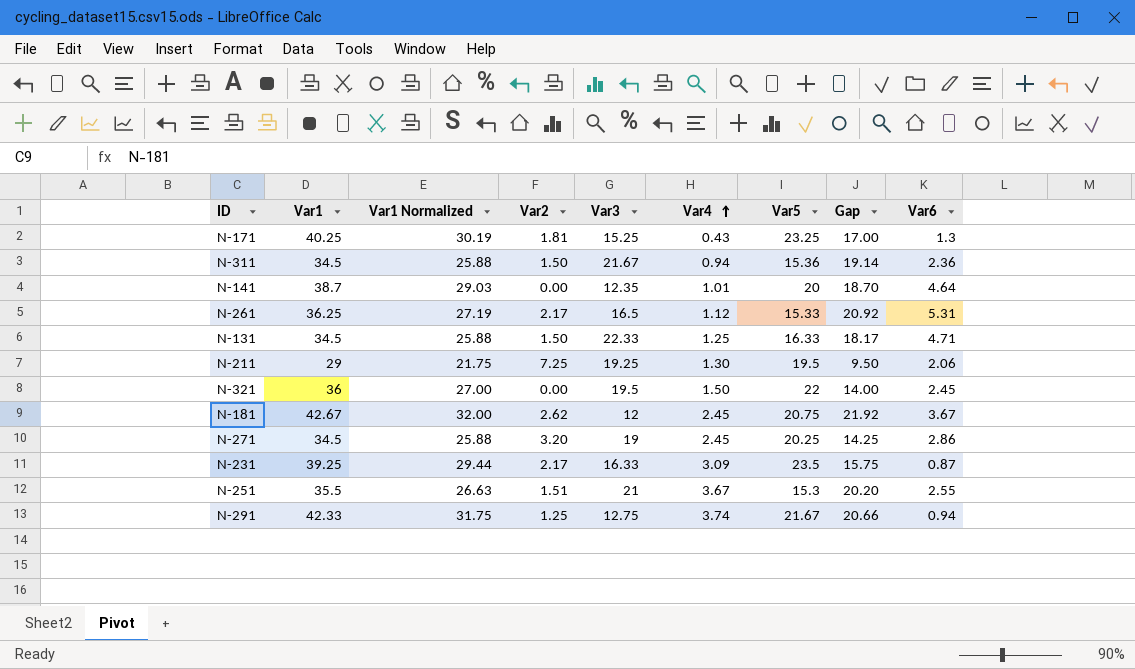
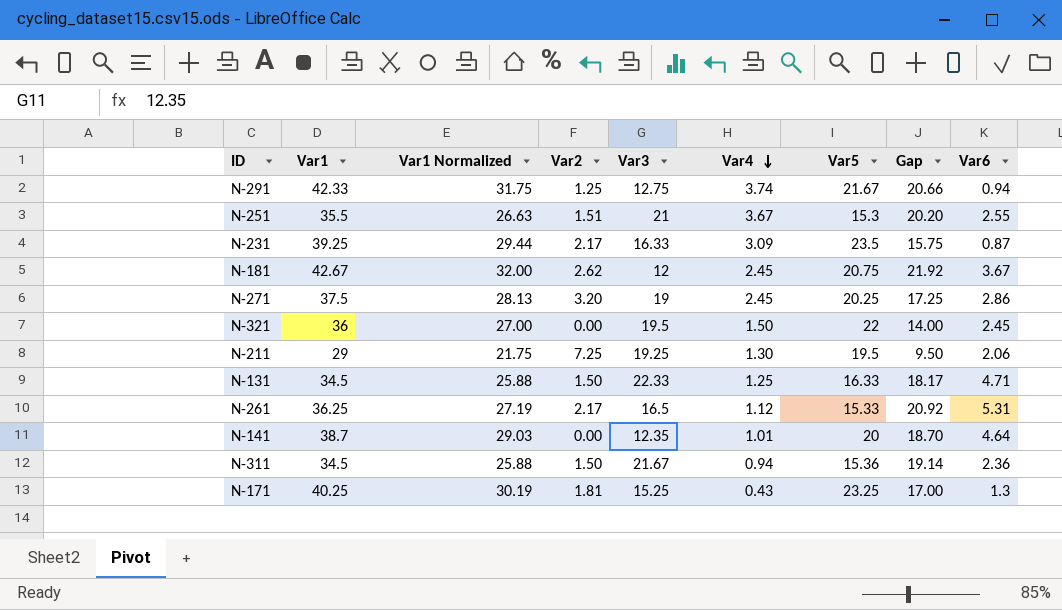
row order: Var4 ascending -> Var4 descending
N-271 | Var1: 34.5 -> 37.5
N-271 | Var1 Normalized: 25.88 -> 28.13
N-271 | Gap: 14.25 -> 17.25

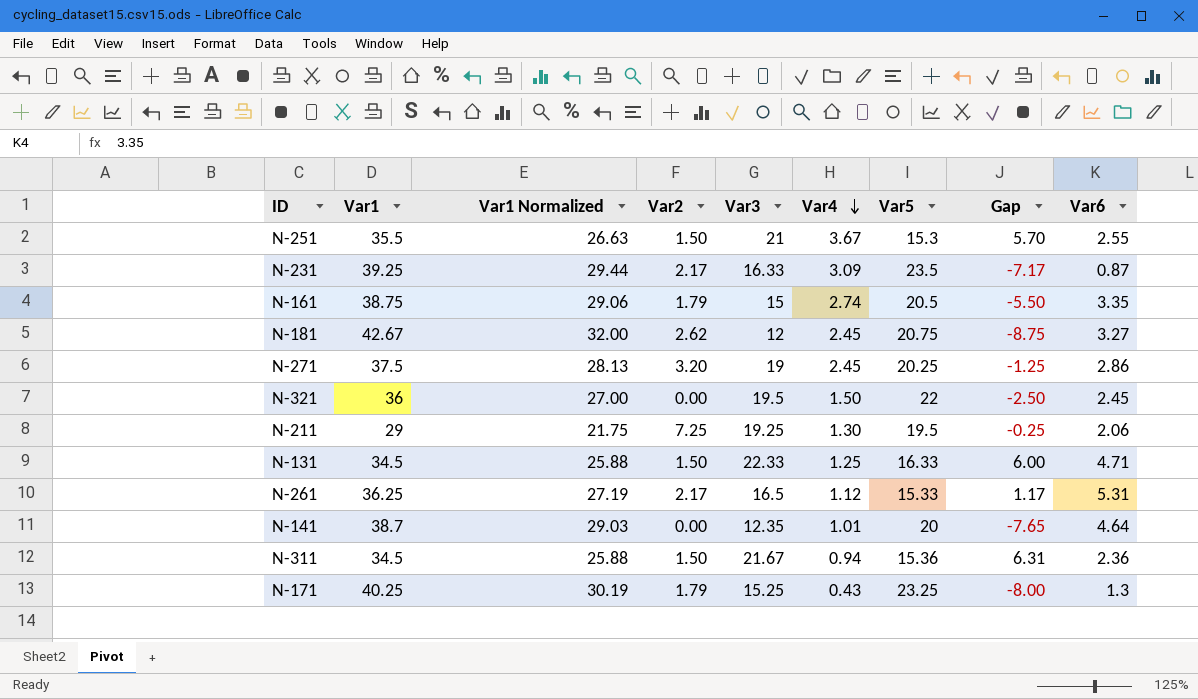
column Gap | formula: [Var1] - [Var5] -> [Var3] - [Var5]
row N-291: 42.33 | 31.75 | 1.25 | 12.75 | 3.74 | 21.67 | 20.66 | 0.94 -> none
N-251 | Var2: 1.51 -> 1.50
row N-161: none -> 38.75 | 29.06 | 1.79 | 15 | 2.74 | 20.5 | -5.50 | 3.35
N-181 | Var6: 3.67 -> 3.27
N-171 | Var2: 1.81 -> 1.79

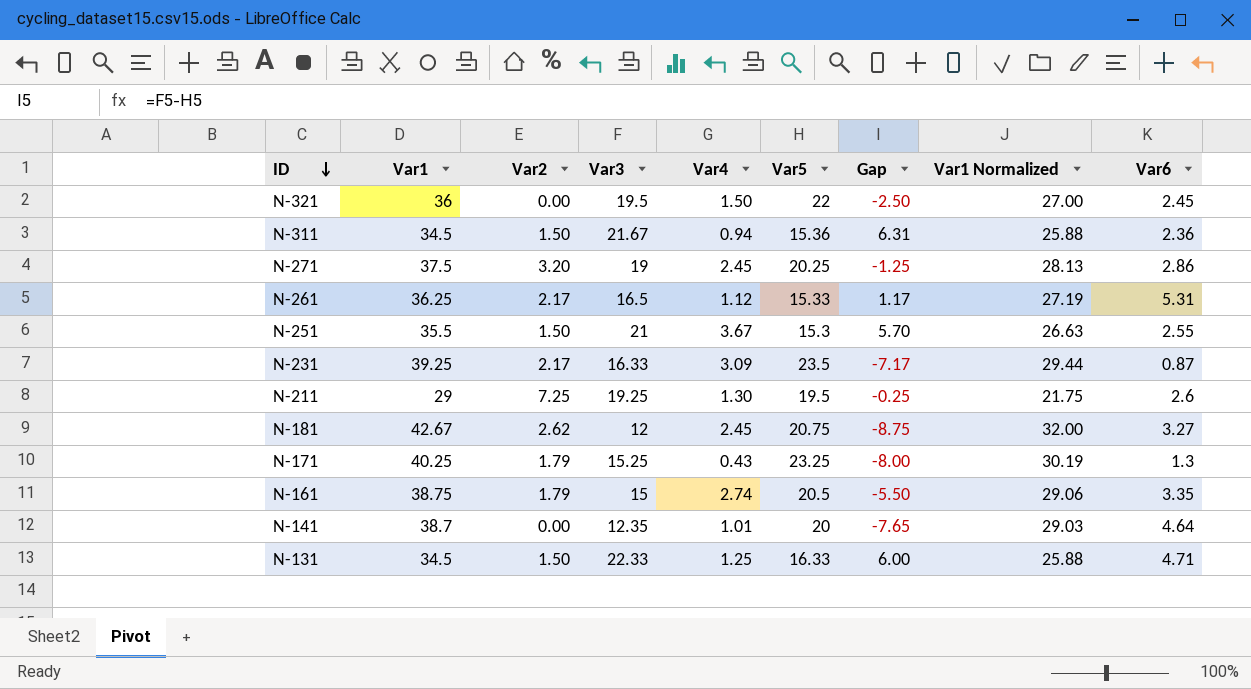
row order: Var4 descending -> ID descending
column Var1 Normalized | position: 3 -> 8
N-211 | Var6: 2.06 -> 2.6

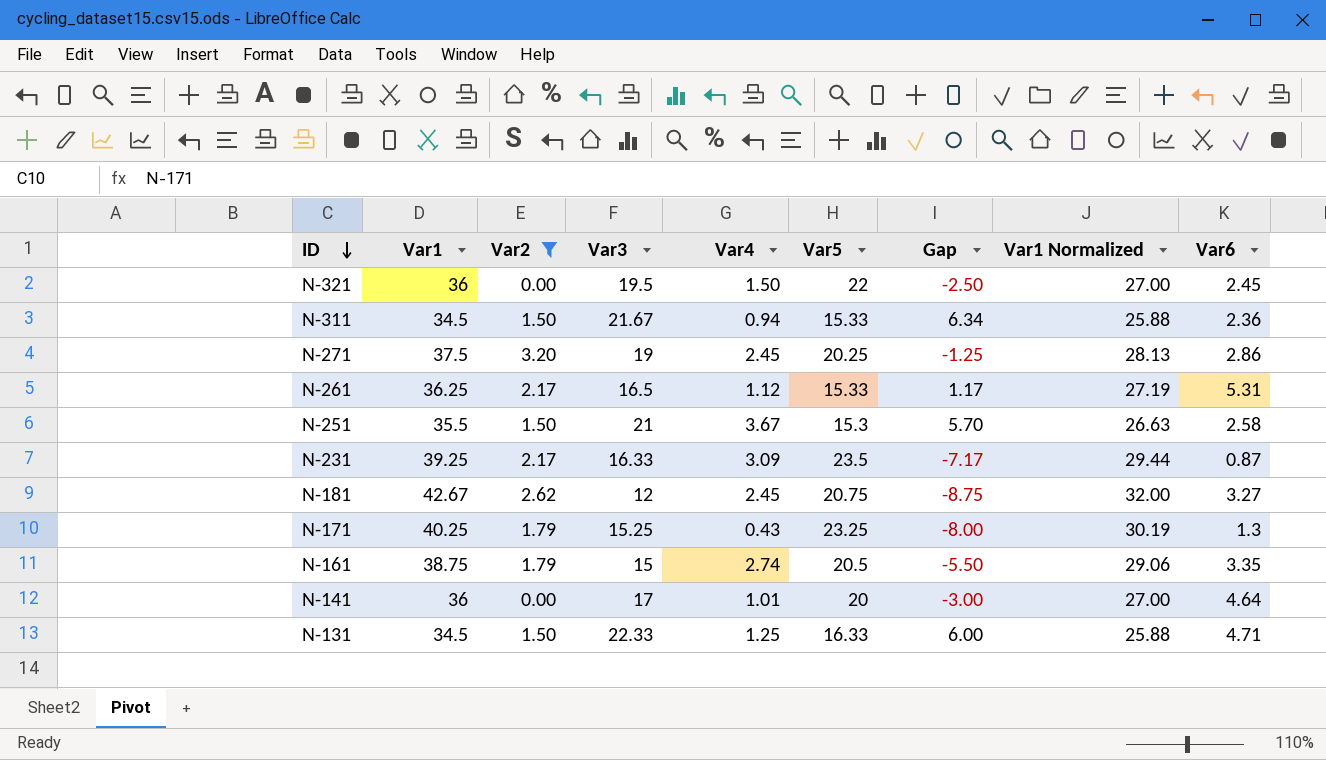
filter: none -> Var2 != 7.25
N-311 | Var5: 15.36 -> 15.33
N-311 | Gap: 6.31 -> 6.34
N-251 | Var6: 2.55 -> 2.58
N-141 | Var1: 38.7 -> 36
N-141 | Var3: 12.35 -> 17
N-141 | Gap: -7.65 -> -3.00
N-141 | Var1 Normalized: 29.03 -> 27.00

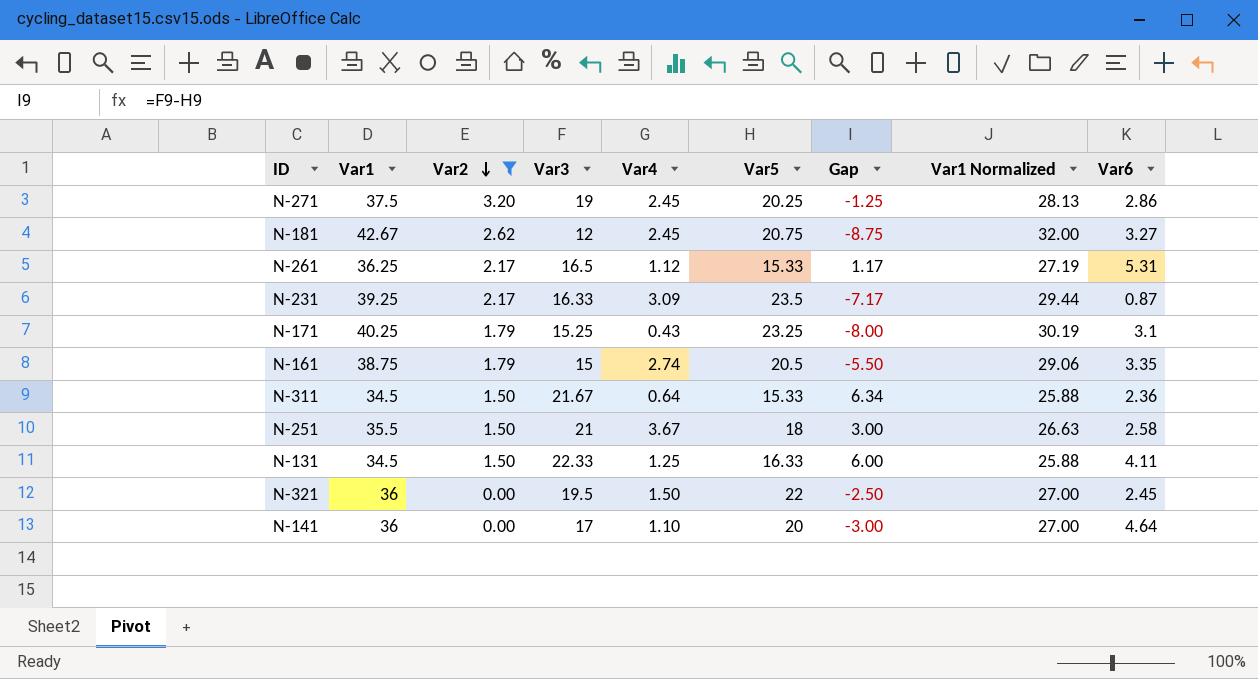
row order: ID descending -> Var2 descending
N-171 | Var6: 1.3 -> 3.1
N-311 | Var4: 0.94 -> 0.64
N-251 | Var5: 15.3 -> 18
N-251 | Gap: 5.70 -> 3.00
N-131 | Var6: 4.71 -> 4.11
N-141 | Var4: 1.01 -> 1.10

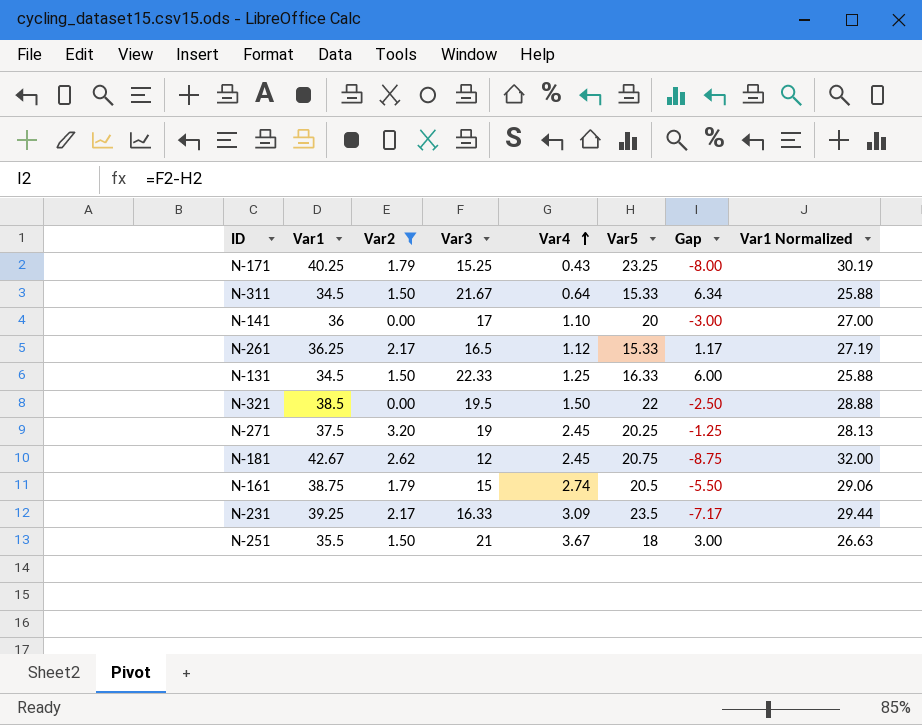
row order: Var2 descending -> Var4 ascending
column Var6 | position: 9 -> none
N-321 | Var1: 36 -> 38.5
N-321 | Var1 Normalized: 27.00 -> 28.88

